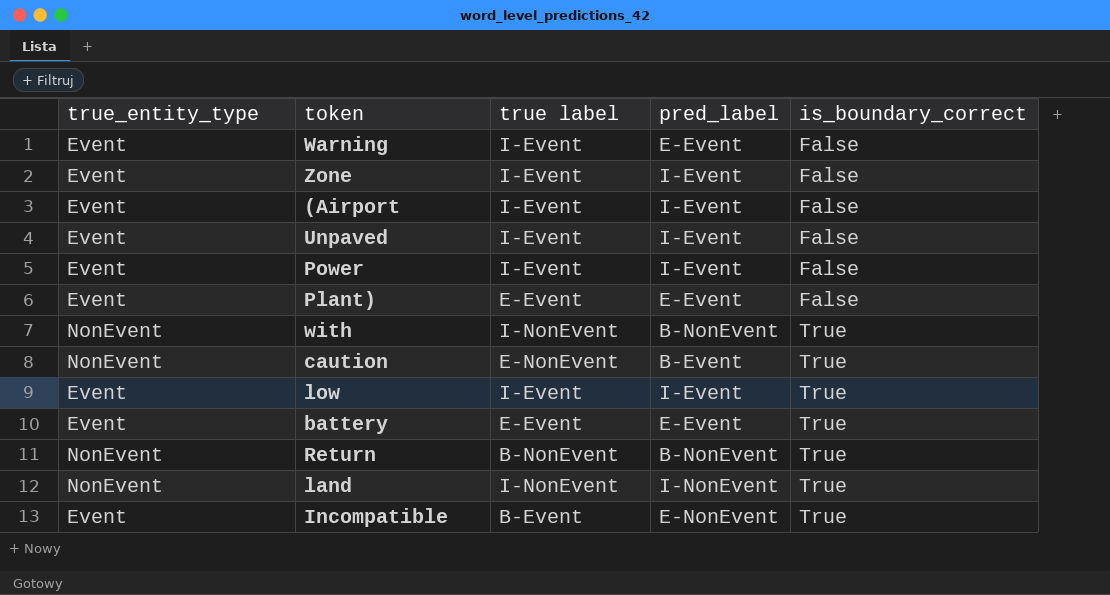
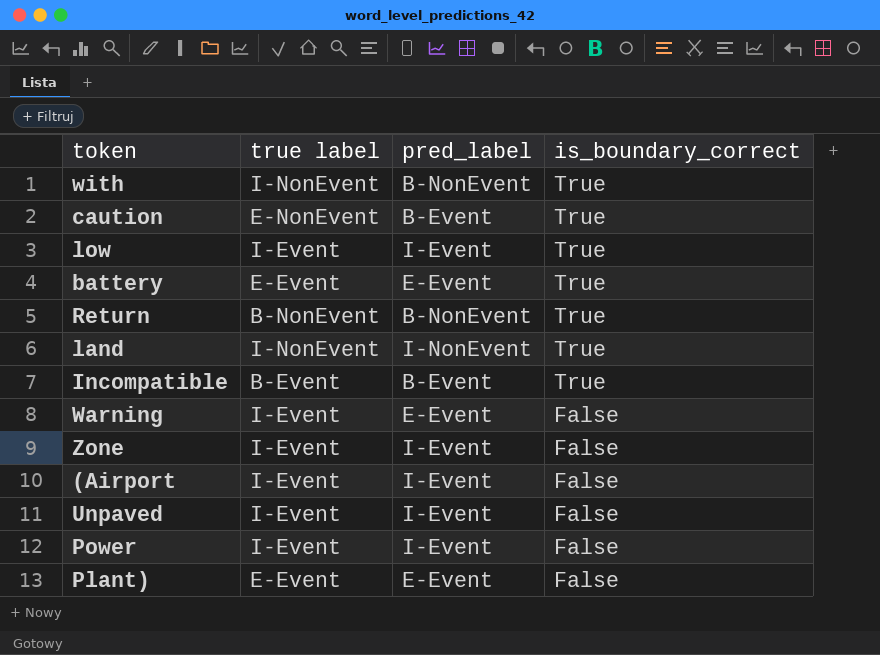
row order: is_boundary_correct ascending -> is_boundary_correct descending
column true_entity_type | position: 1 -> none
Incompatible | pred_label: E-NonEvent -> B-Event

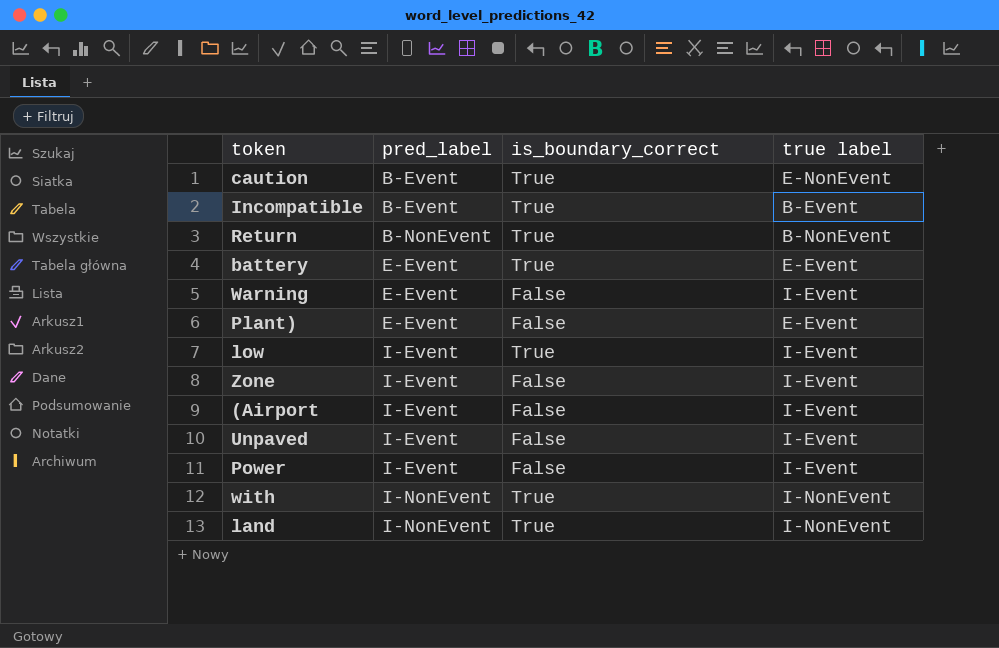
row order: is_boundary_correct descending -> pred_label ascending
column true label | position: 2 -> 4
with | pred_label: B-NonEvent -> I-NonEvent

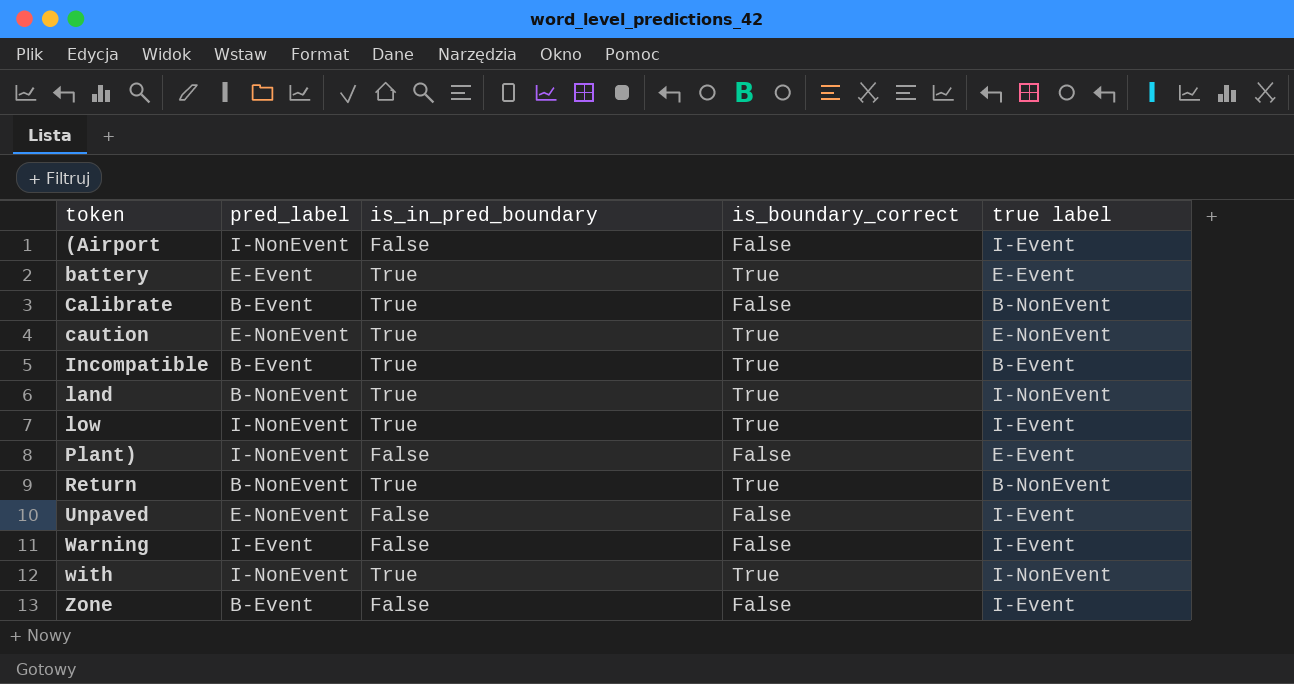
row order: pred_label ascending -> token ascending
column is_in_pred_boundary | position: none -> 3
row Power: I-Event | False | I-Event -> none
(Airport | pred_label: I-Event -> I-NonEvent
row Calibrate: none -> B-Event | True | False | B-NonEvent
caution | pred_label: B-Event -> E-NonEvent
land | pred_label: I-NonEvent -> B-NonEvent
low | pred_label: I-Event -> I-NonEvent
Plant) | pred_label: E-Event -> I-NonEvent
Unpaved | pred_label: I-Event -> E-NonEvent
Warning | pred_label: E-Event -> I-Event
Zone | pred_label: I-Event -> B-Event

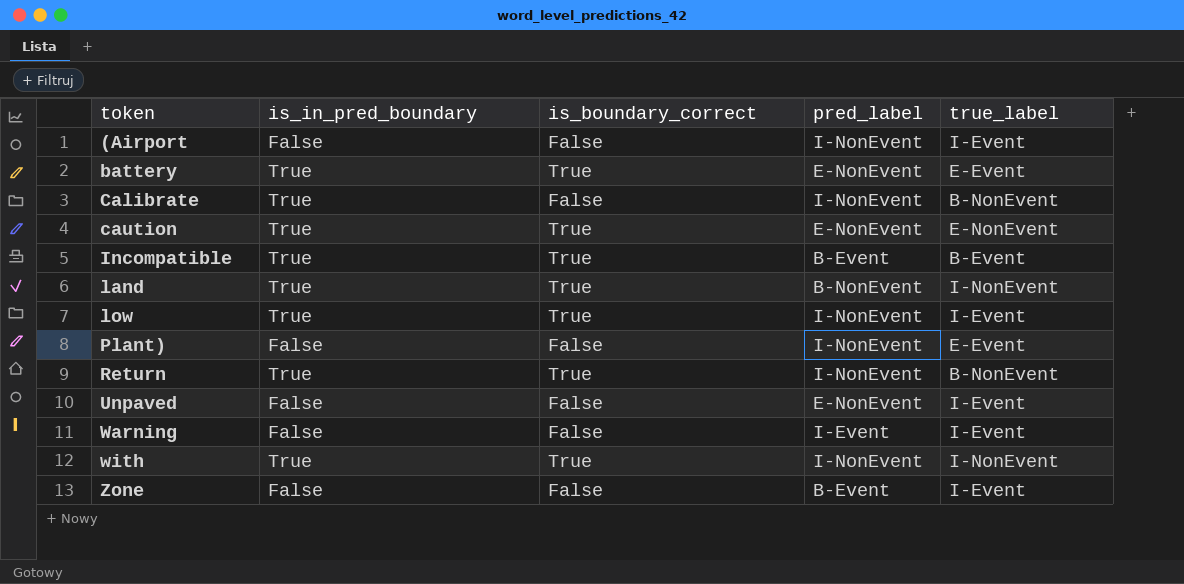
column pred_label | position: 2 -> 4
column name: true label -> true_label
battery | pred_label: E-Event -> E-NonEvent
Calibrate | pred_label: B-Event -> I-NonEvent
Return | pred_label: B-NonEvent -> I-NonEvent

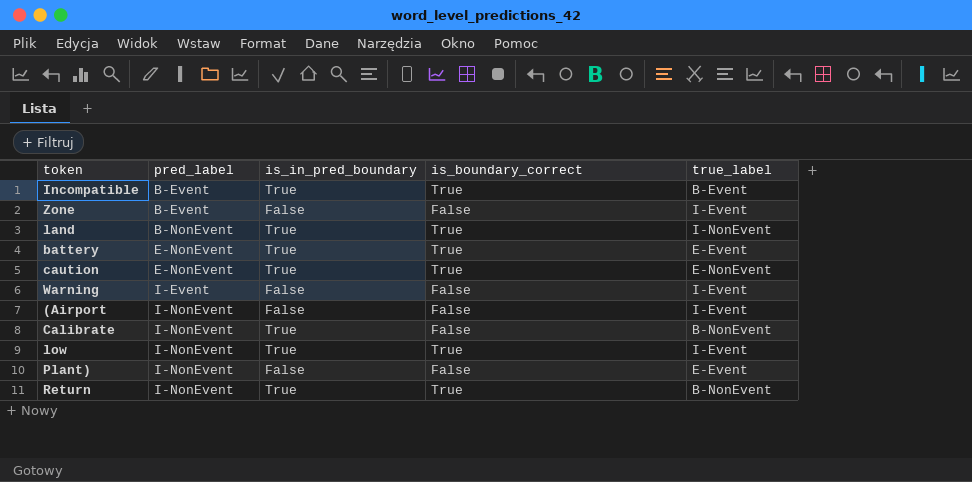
row order: token ascending -> pred_label ascending
column pred_label | position: 4 -> 2
row Unpaved: False | False | E-NonEvent | I-Event -> none
row with: True | True | I-NonEvent | I-NonEvent -> none

